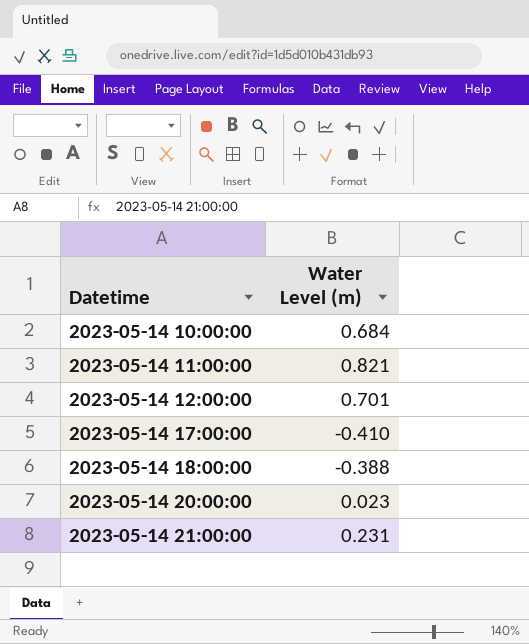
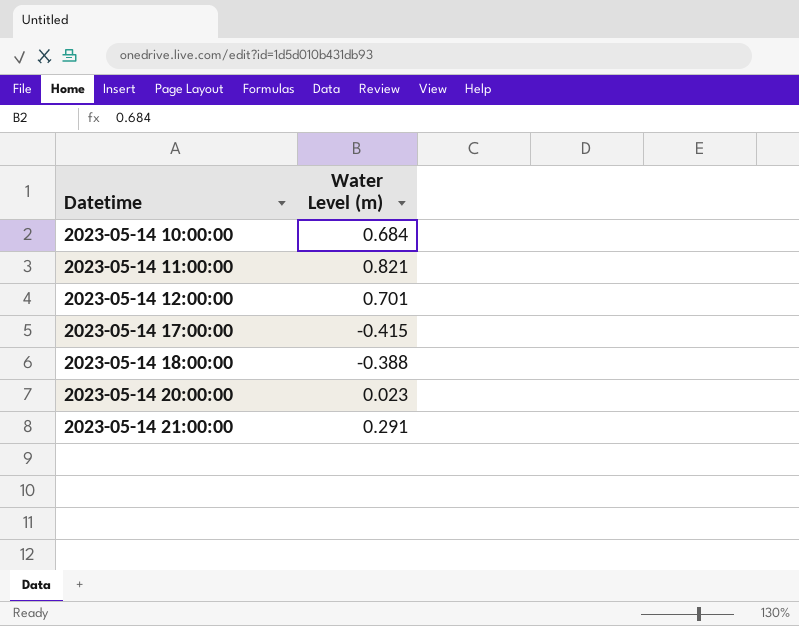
2023-05-14 17:00:00 | Water Level (m): -0.410 -> -0.415
2023-05-14 21:00:00 | Water Level (m): 0.231 -> 0.291

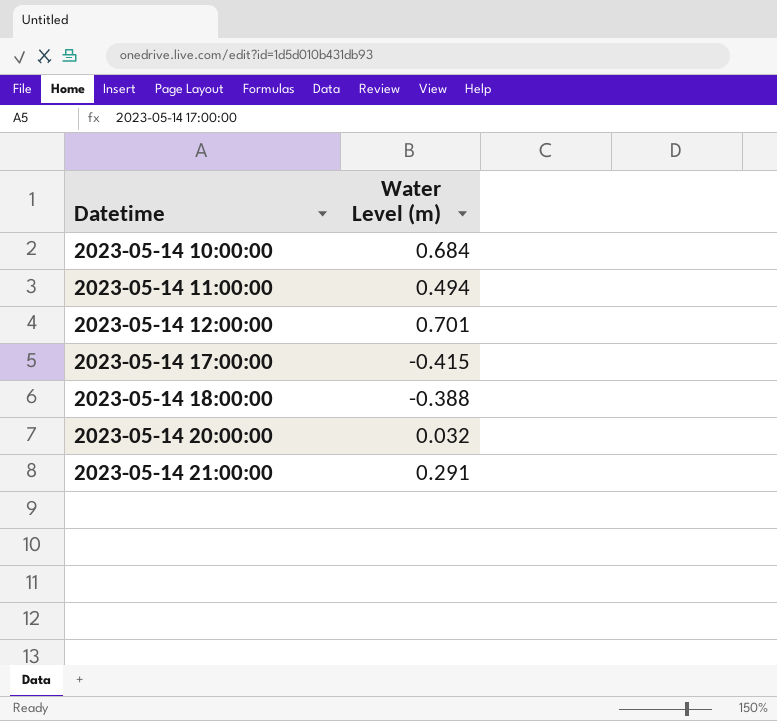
2023-05-14 11:00:00 | Water Level (m): 0.821 -> 0.494
2023-05-14 20:00:00 | Water Level (m): 0.023 -> 0.032

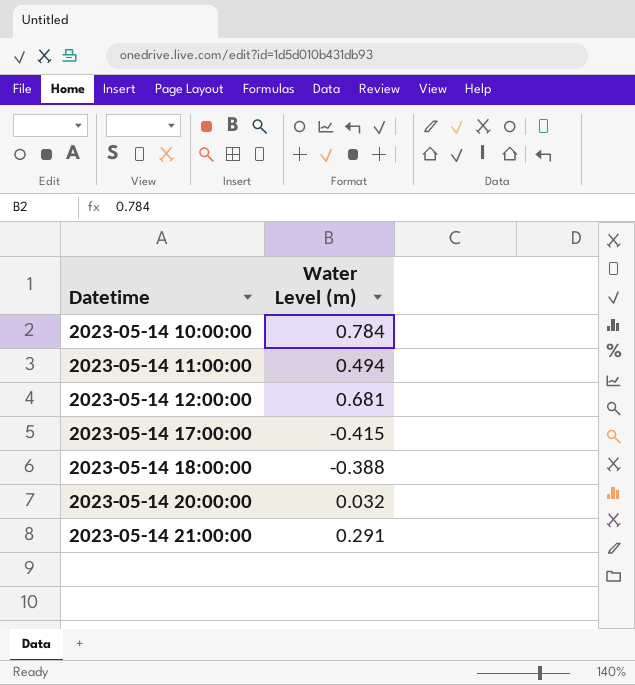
2023-05-14 10:00:00 | Water Level (m): 0.684 -> 0.784
2023-05-14 12:00:00 | Water Level (m): 0.701 -> 0.681

